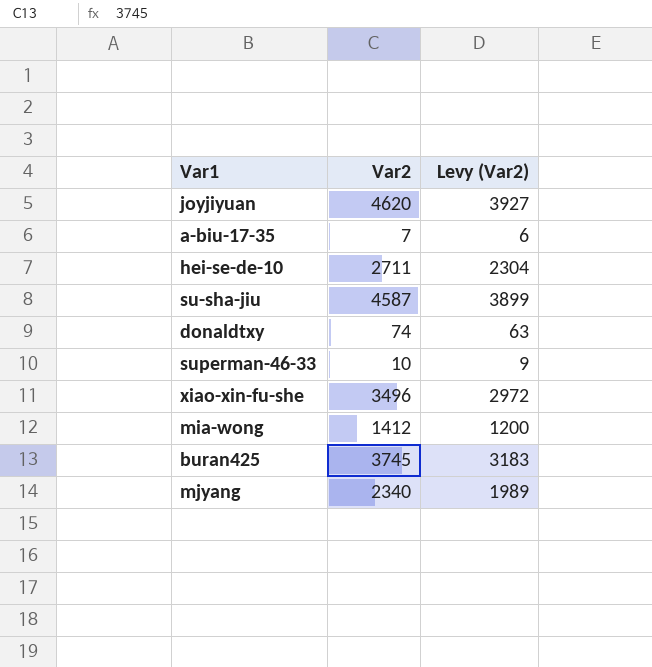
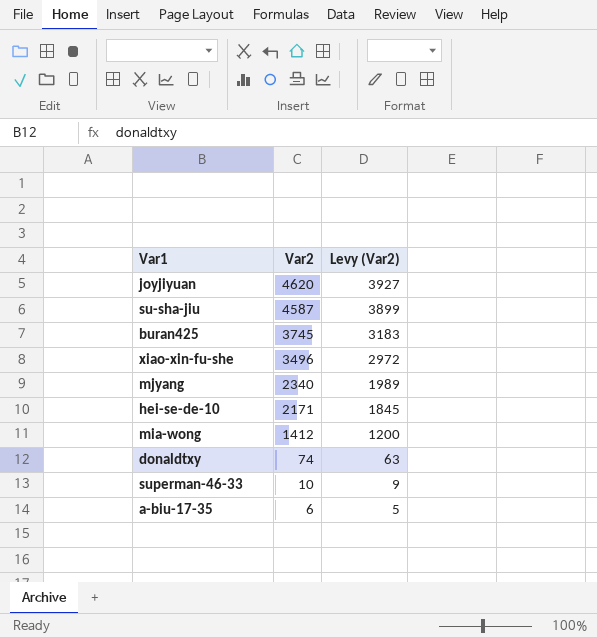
row order: none -> Var2 descending
hei-se-de-10 | Var2: 2711 -> 2171
hei-se-de-10 | Levy (Var2): 2304 -> 1845
a-biu-17-35 | Var2: 7 -> 6
a-biu-17-35 | Levy (Var2): 6 -> 5

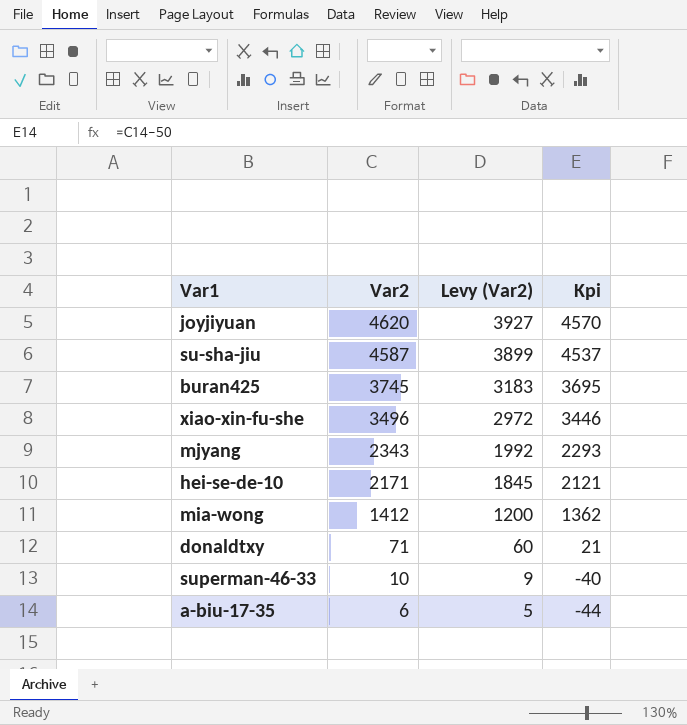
column Kpi | formula: none -> [Var2] - 50
mjyang | Var2: 2340 -> 2343
mjyang | Levy (Var2): 1989 -> 1992
donaldtxy | Var2: 74 -> 71
donaldtxy | Levy (Var2): 63 -> 60

